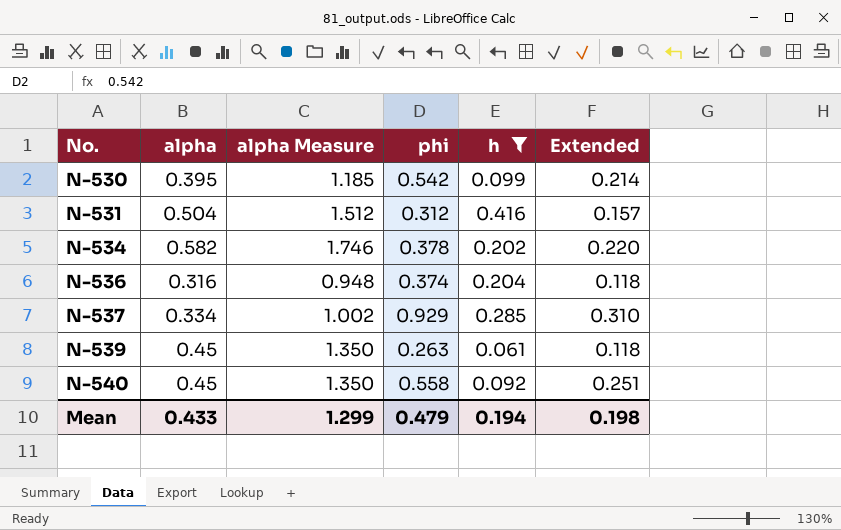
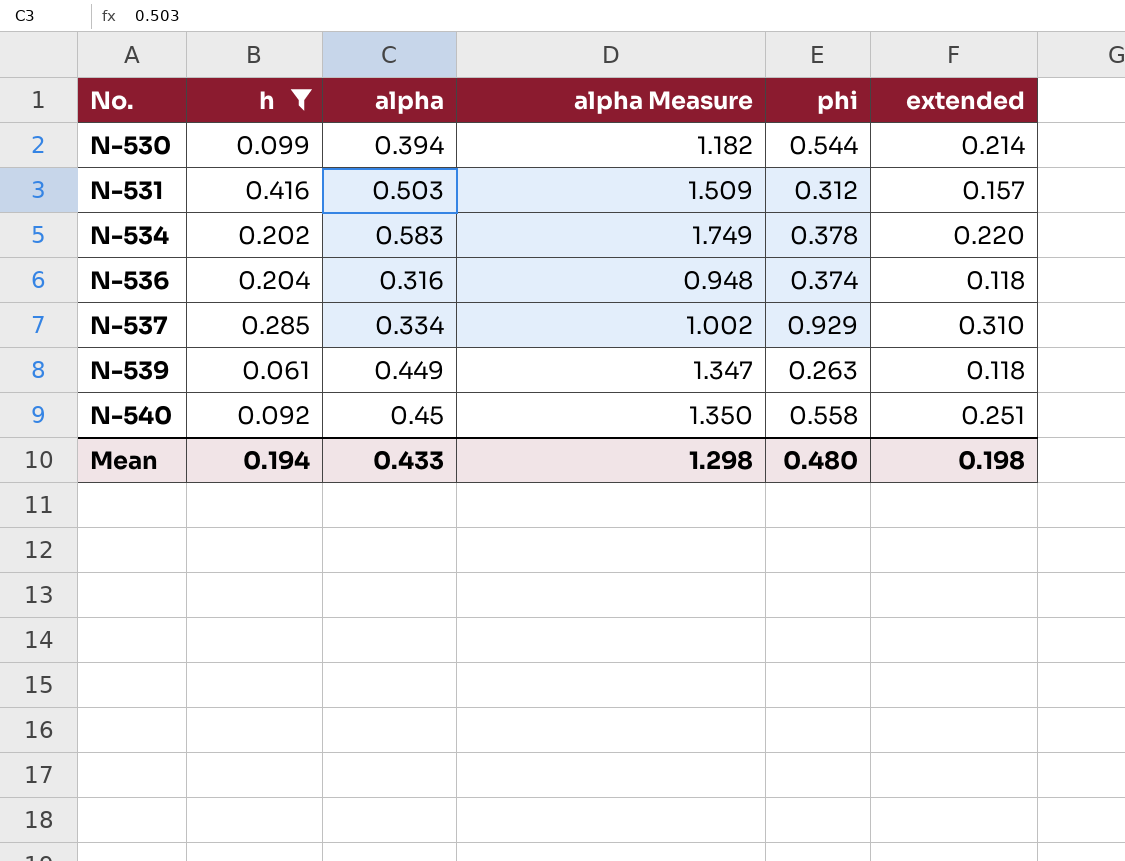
column h | position: 5 -> 2
column name: Extended -> extended
N-530 | alpha: 0.395 -> 0.394
N-530 | alpha Measure: 1.185 -> 1.182
N-530 | phi: 0.542 -> 0.544
N-531 | alpha: 0.504 -> 0.503
N-531 | alpha Measure: 1.512 -> 1.509
N-534 | alpha: 0.582 -> 0.583
N-534 | alpha Measure: 1.746 -> 1.749
N-539 | alpha: 0.45 -> 0.449
N-539 | alpha Measure: 1.350 -> 1.347
Mean | alpha Measure: 1.299 -> 1.298
Mean | phi: 0.479 -> 0.480

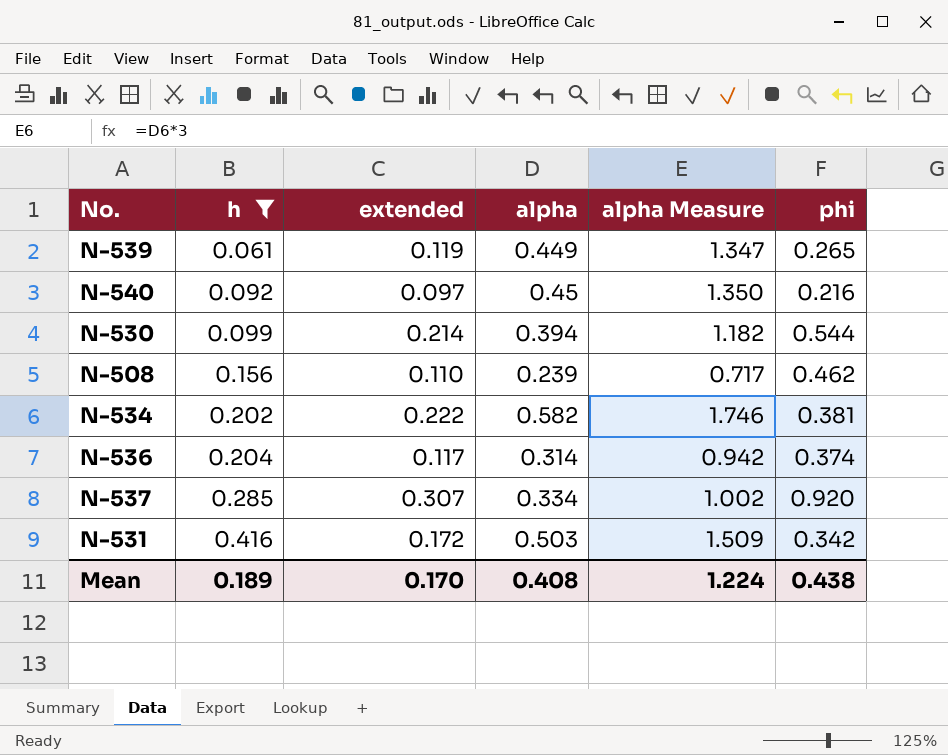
row order: No. ascending -> h ascending
column extended | position: 6 -> 3
N-539 | extended: 0.118 -> 0.119
N-539 | phi: 0.263 -> 0.265
N-540 | extended: 0.251 -> 0.097
N-540 | phi: 0.558 -> 0.216
row N-508: none -> 0.156 | 0.110 | 0.239 | 0.717 | 0.462
N-534 | extended: 0.220 -> 0.222
N-534 | alpha: 0.583 -> 0.582
N-534 | alpha Measure: 1.749 -> 1.746
N-534 | phi: 0.378 -> 0.381
N-536 | extended: 0.118 -> 0.117
N-536 | alpha: 0.316 -> 0.314
N-536 | alpha Measure: 0.948 -> 0.942
N-537 | extended: 0.310 -> 0.307
N-537 | phi: 0.929 -> 0.920
N-531 | extended: 0.157 -> 0.172
N-531 | phi: 0.312 -> 0.342
Mean | h: 0.194 -> 0.189
Mean | extended: 0.198 -> 0.170
Mean | alpha: 0.433 -> 0.408
Mean | alpha Measure: 1.298 -> 1.224
Mean | phi: 0.480 -> 0.438

